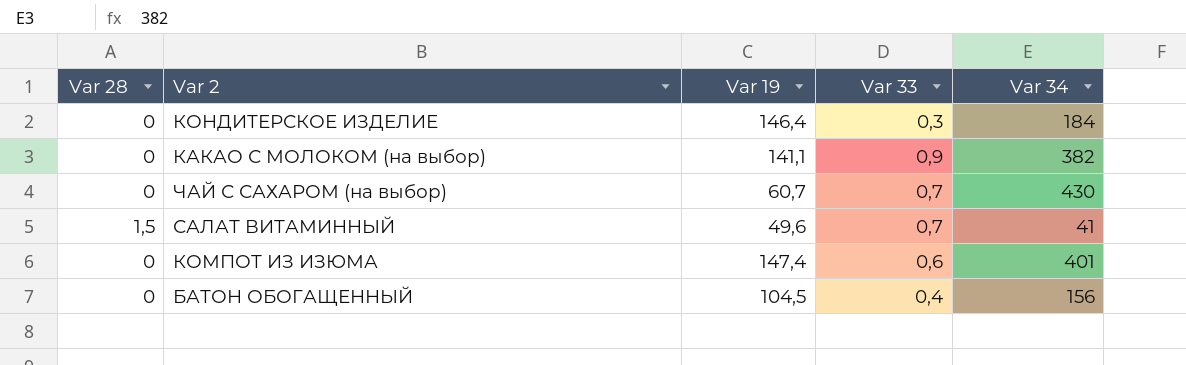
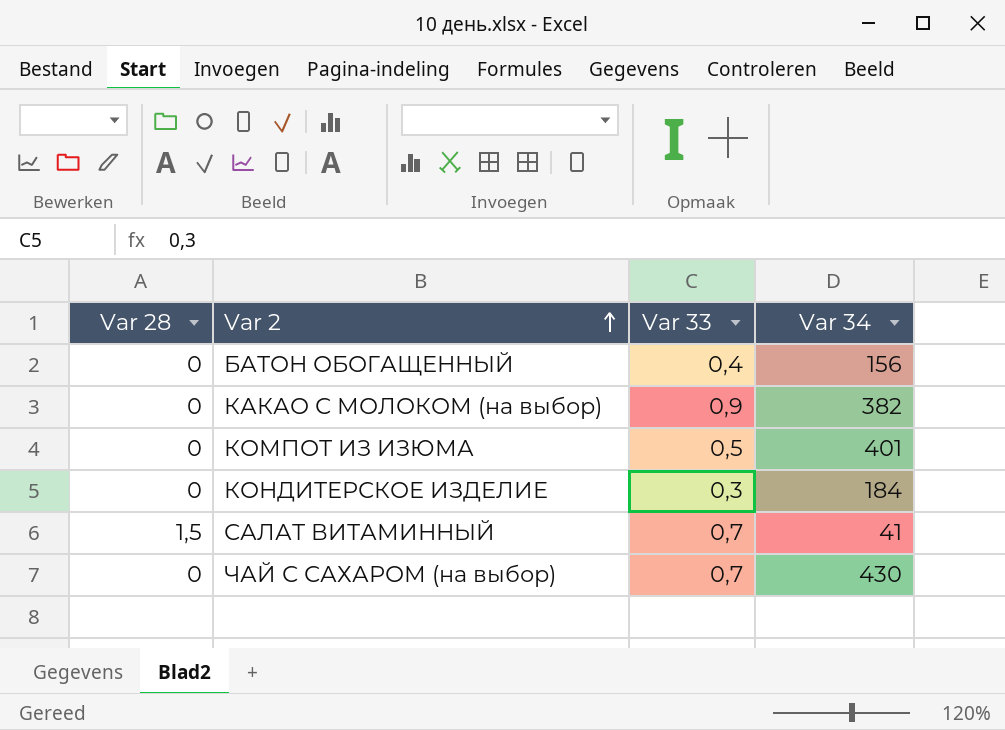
row order: none -> Var 2 ascending
column Var 19 | position: 3 -> none
КОМПОТ ИЗ ИЗЮМА | Var 33: 0,6 -> 0,5

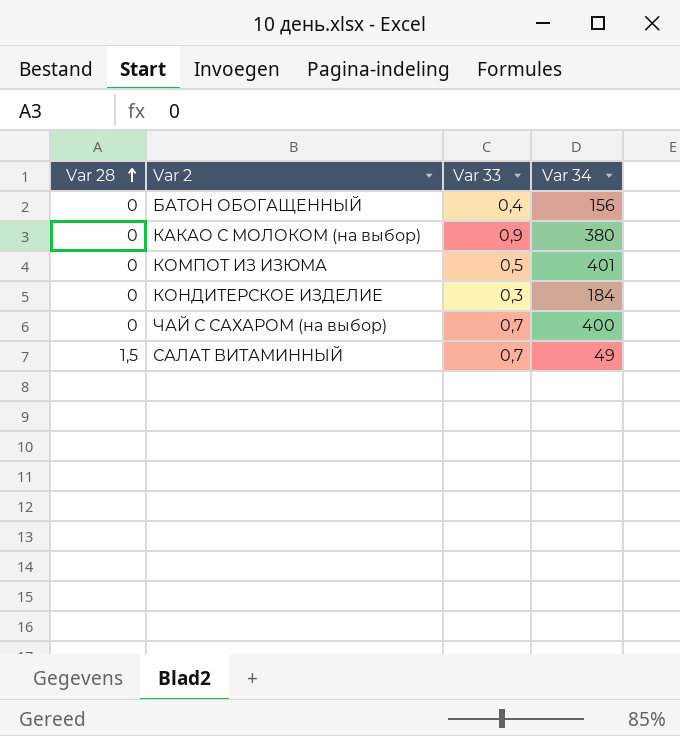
row order: Var 2 ascending -> Var 28 ascending
КАКАО С МОЛОКОМ (на выбор) | Var 34: 382 -> 380
ЧАЙ С САХАРОМ (на выбор) | Var 34: 430 -> 400
САЛАТ ВИТАМИННЫЙ | Var 34: 41 -> 49

